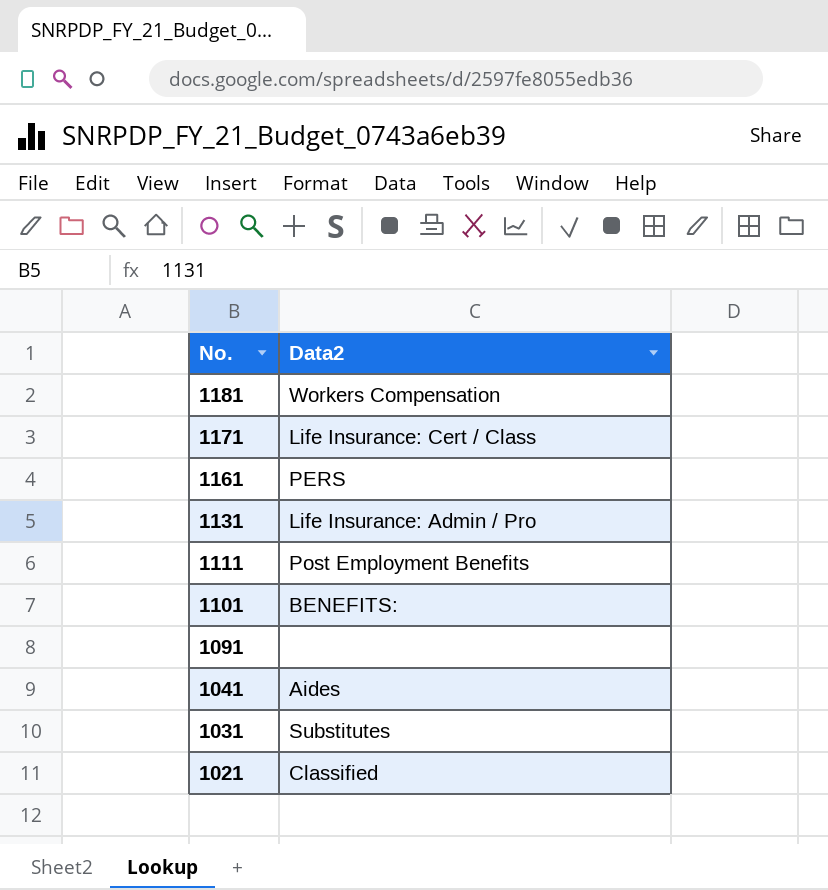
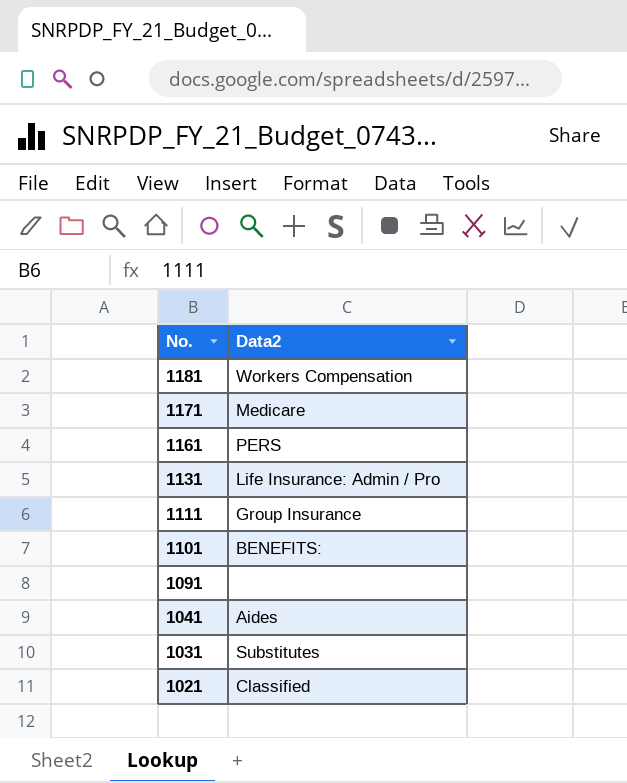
1171 | Data2: Life Insurance: Cert / Class -> Medicare
1111 | Data2: Post Employment Benefits -> Group Insurance

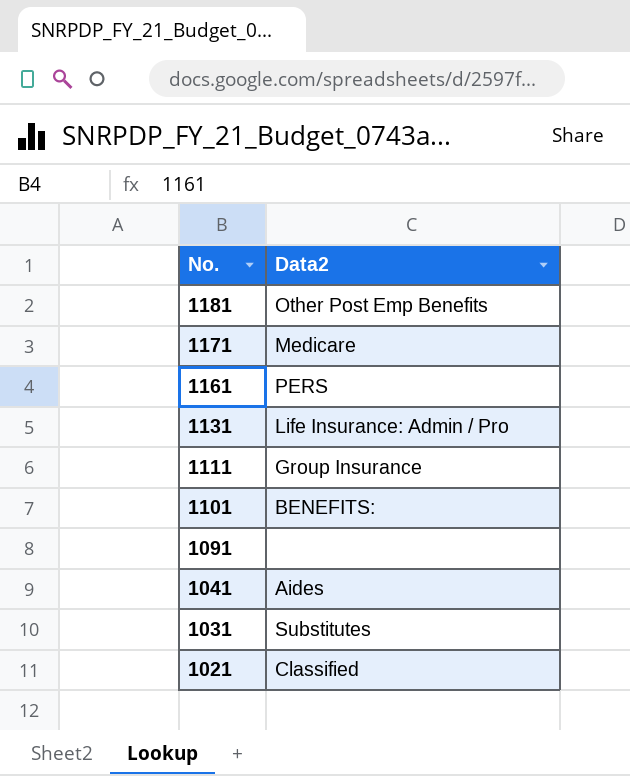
1181 | Data2: Workers Compensation -> Other Post Emp Benefits

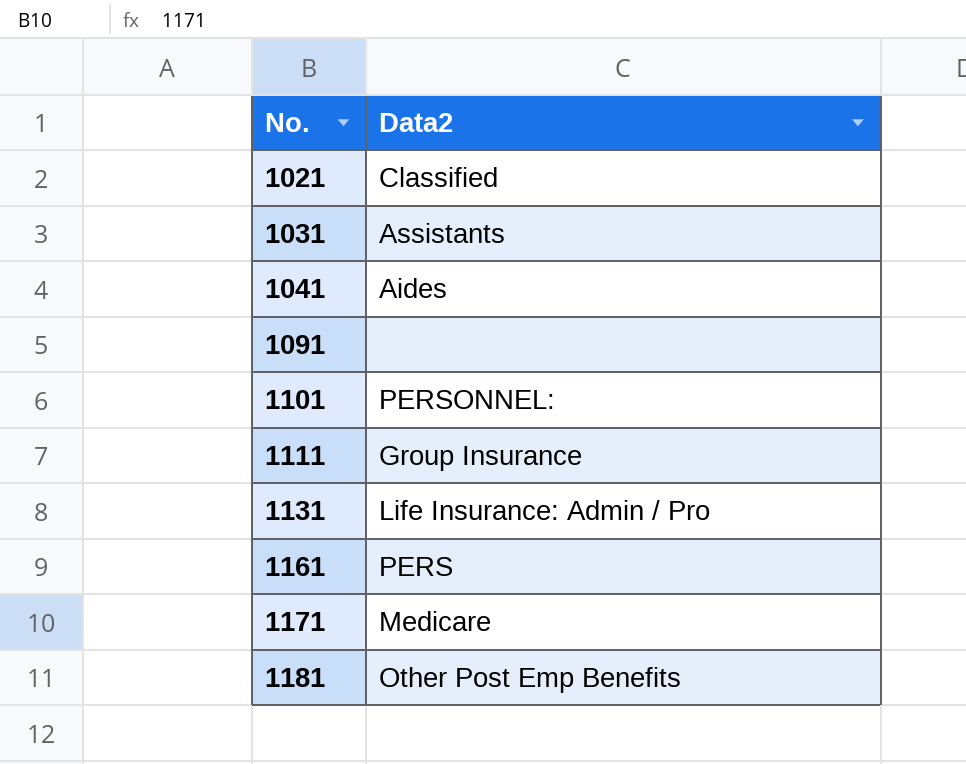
row order: No. descending -> No. ascending
1031 | Data2: Substitutes -> Assistants
1101 | Data2: BENEFITS: -> PERSONNEL:

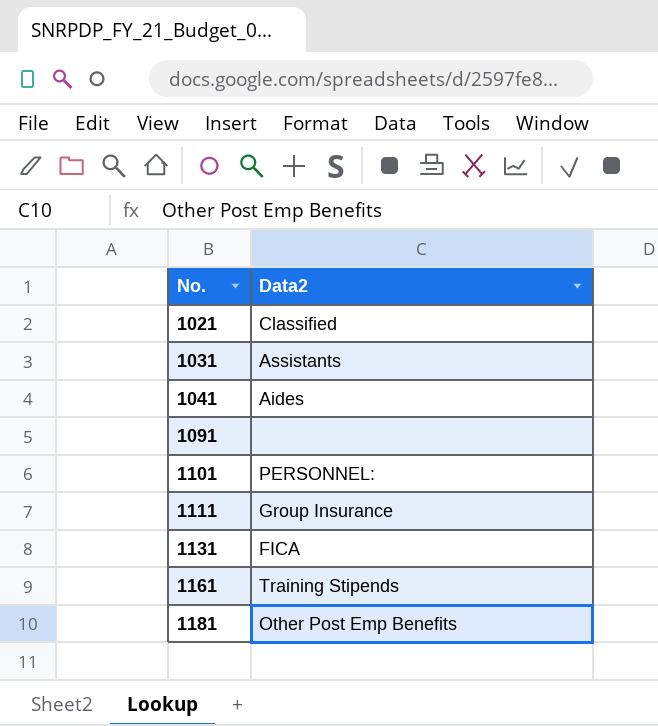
row 1171: Medicare -> none
1131 | Data2: Life Insurance: Admin / Pro -> FICA
1161 | Data2: PERS -> Training Stipends

